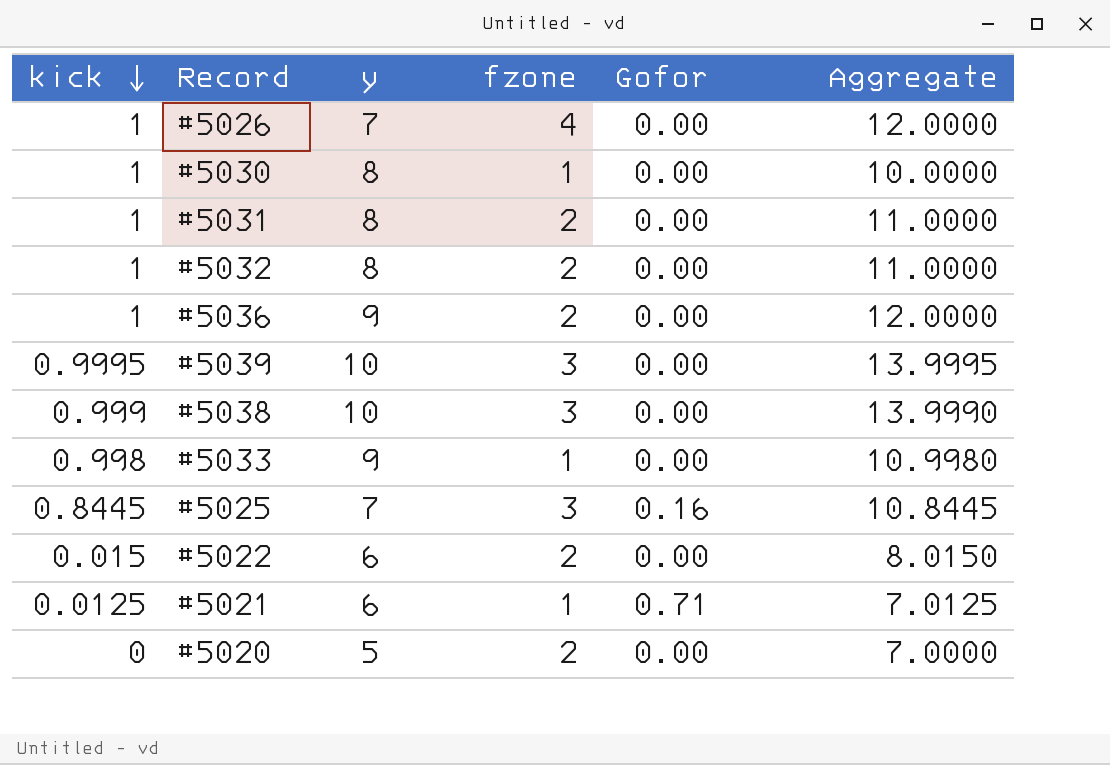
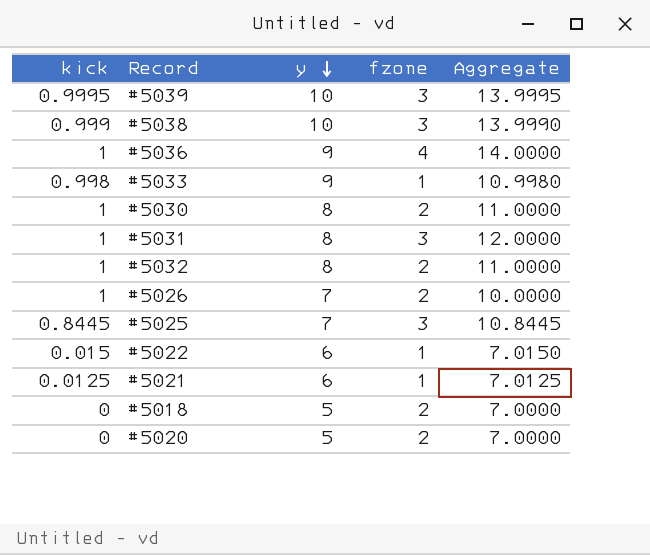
row order: kick descending -> y descending
column Gofor | position: 5 -> none
#5036 | fzone: 2 -> 4
#5036 | Aggregate: 12.0000 -> 14.0000
#5030 | fzone: 1 -> 2
#5030 | Aggregate: 10.0000 -> 11.0000
#5031 | fzone: 2 -> 3
#5031 | Aggregate: 11.0000 -> 12.0000
#5026 | fzone: 4 -> 2
#5026 | Aggregate: 12.0000 -> 10.0000
#5022 | fzone: 2 -> 1
#5022 | Aggregate: 8.0150 -> 7.0150
row #5018: none -> 0 | 5 | 2 | 7.0000

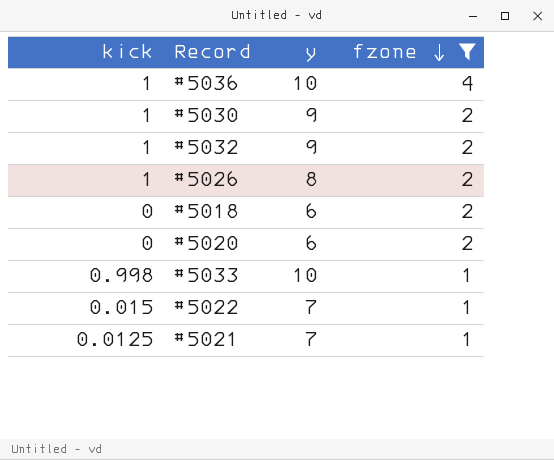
filter: none -> fzone != 3
row order: y descending -> fzone descending
column Aggregate | formula: [kick] + [y] + [fzone] -> none
#5036 | y: 9 -> 10
#5030 | y: 8 -> 9
#5032 | y: 8 -> 9
#5026 | y: 7 -> 8
#5018 | y: 5 -> 6
#5020 | y: 5 -> 6
#5033 | y: 9 -> 10
#5022 | y: 6 -> 7
#5021 | y: 6 -> 7

